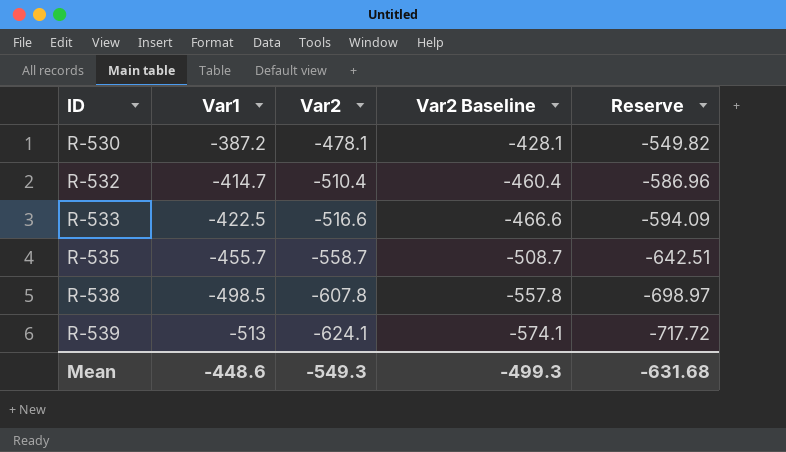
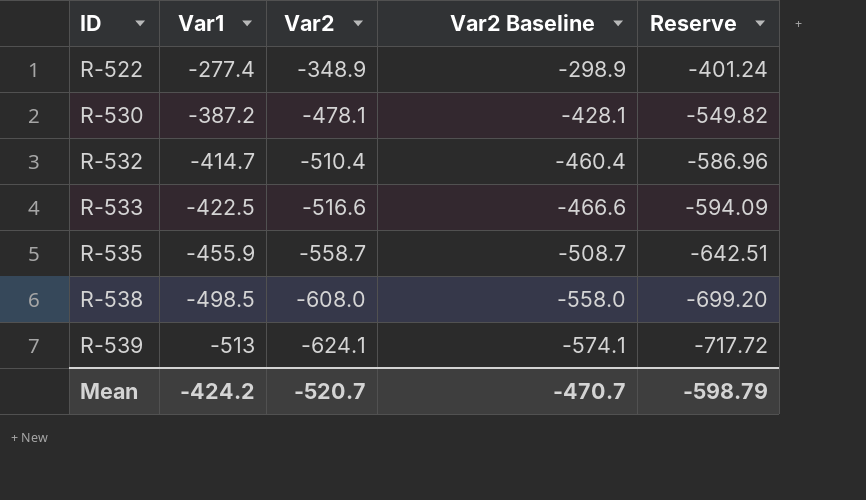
row R-522: none -> -277.4 | -348.9 | -298.9 | -401.24
R-535 | Var1: -455.7 -> -455.9
R-538 | Var2: -607.8 -> -608.0
R-538 | Var2 Baseline: -557.8 -> -558.0
R-538 | Reserve: -698.97 -> -699.20
Mean | Var1: -448.6 -> -424.2
Mean | Var2: -549.3 -> -520.7
Mean | Var2 Baseline: -499.3 -> -470.7
Mean | Reserve: -631.68 -> -598.79

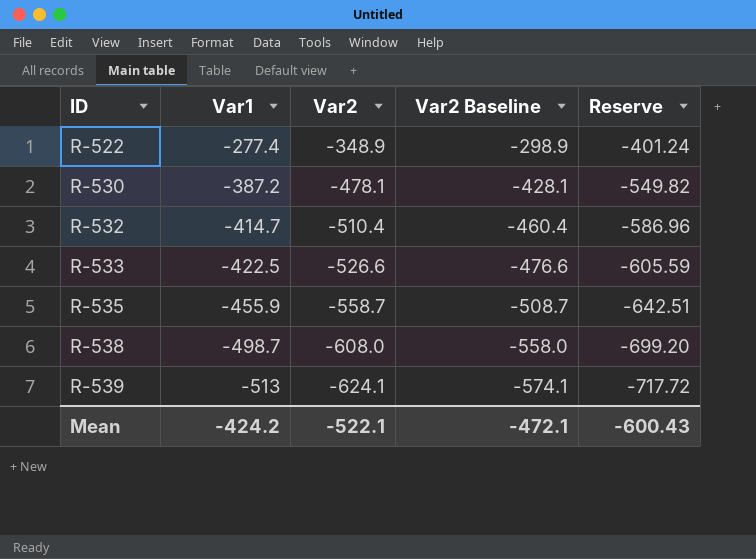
R-533 | Var2: -516.6 -> -526.6
R-533 | Var2 Baseline: -466.6 -> -476.6
R-533 | Reserve: -594.09 -> -605.59
R-538 | Var1: -498.5 -> -498.7
Mean | Var2: -520.7 -> -522.1
Mean | Var2 Baseline: -470.7 -> -472.1
Mean | Reserve: -598.79 -> -600.43

